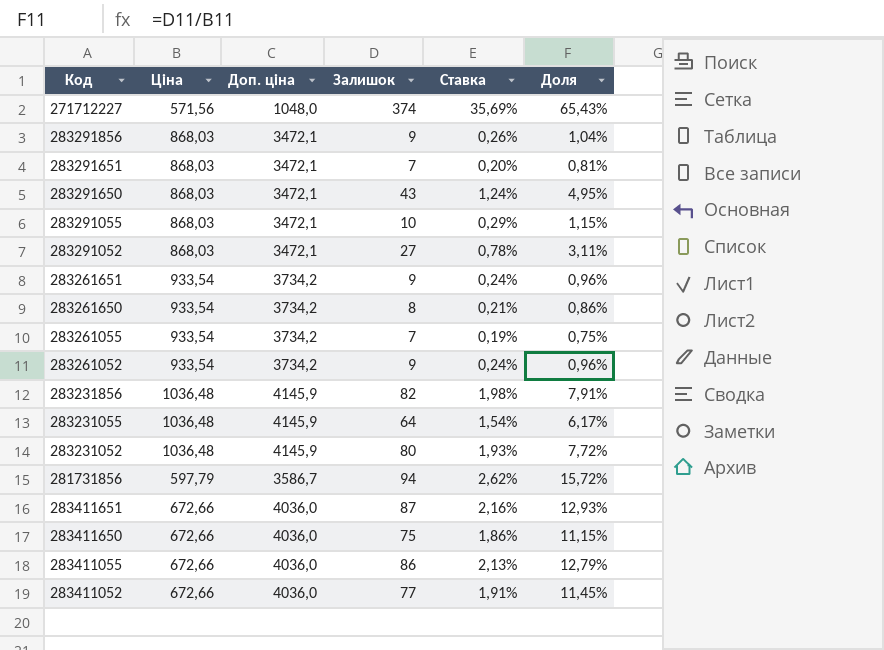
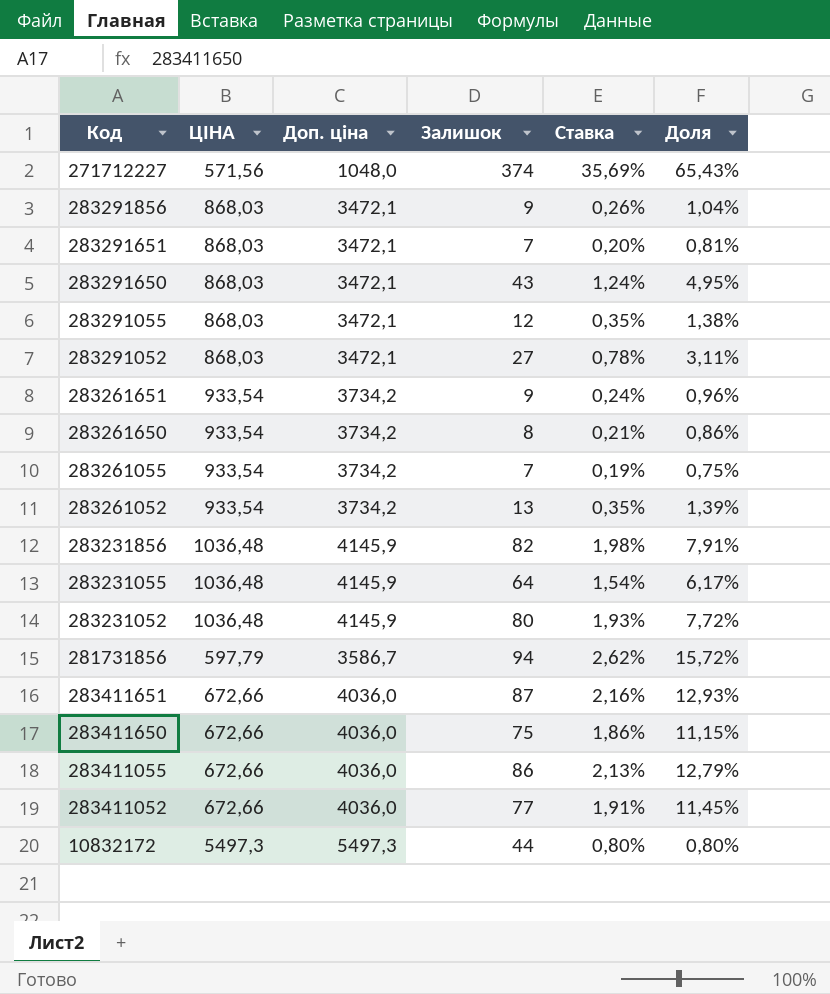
column name: Ціна -> ЦІНА
283291055 | Залишок: 10 -> 12
283291055 | Ставка: 0,29% -> 0,35%
283291055 | Доля: 1,15% -> 1,38%
283261052 | Залишок: 9 -> 13
283261052 | Ставка: 0,24% -> 0,35%
283261052 | Доля: 0,96% -> 1,39%
row 10832172: none -> 5497,3 | 5497,3 | 44 | 0,80% | 0,80%

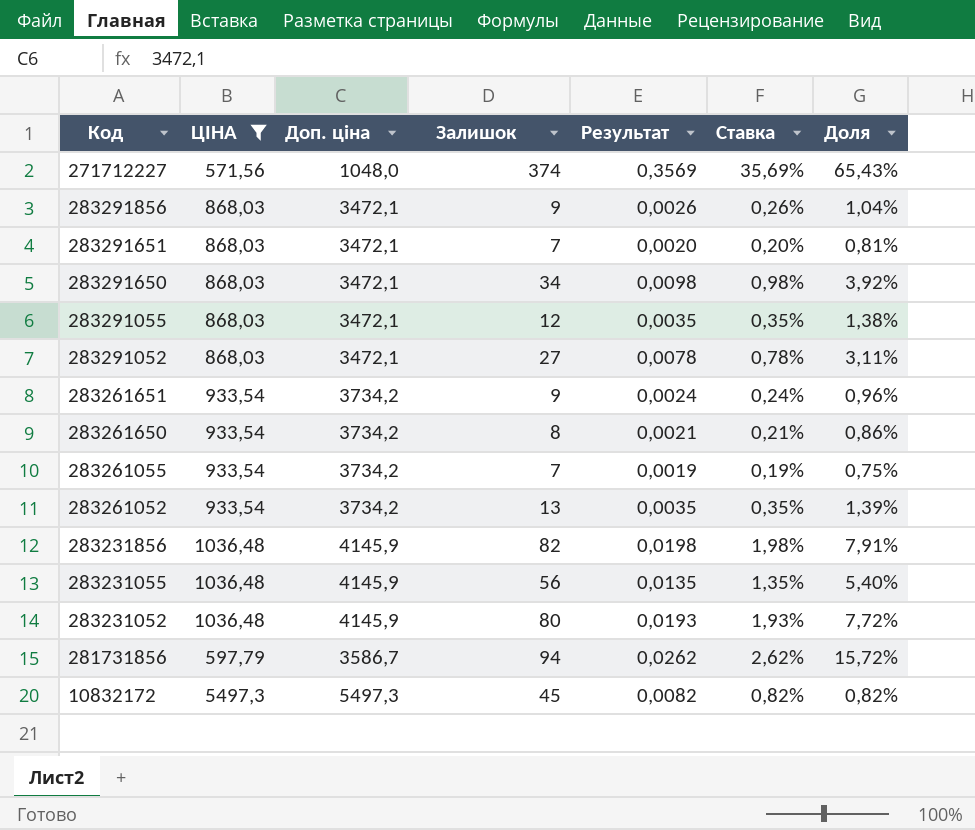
filter: none -> ЦІНА != 672,66
column Результат | formula: none -> [Залишок] / [Доп. ціна]
283291650 | Залишок: 43 -> 34
283291650 | Ставка: 1,24% -> 0,98%
283291650 | Доля: 4,95% -> 3,92%
283231055 | Залишок: 64 -> 56
283231055 | Ставка: 1,54% -> 1,35%
283231055 | Доля: 6,17% -> 5,40%
10832172 | Залишок: 44 -> 45
10832172 | Ставка: 0,80% -> 0,82%
10832172 | Доля: 0,80% -> 0,82%

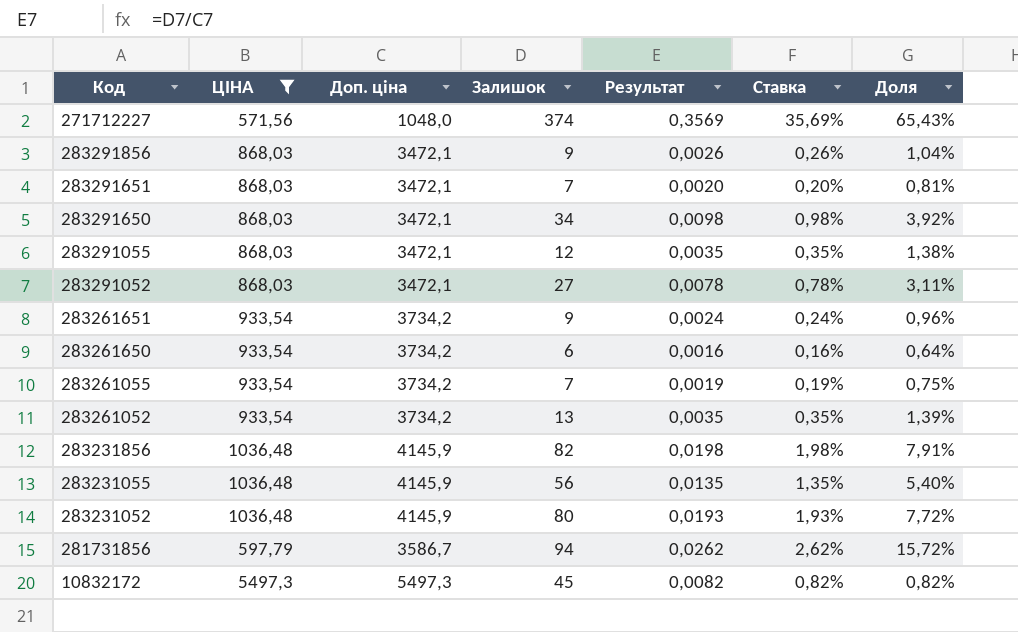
283261650 | Залишок: 8 -> 6
283261650 | Результат: 0,0021 -> 0,0016
283261650 | Ставка: 0,21% -> 0,16%
283261650 | Доля: 0,86% -> 0,64%

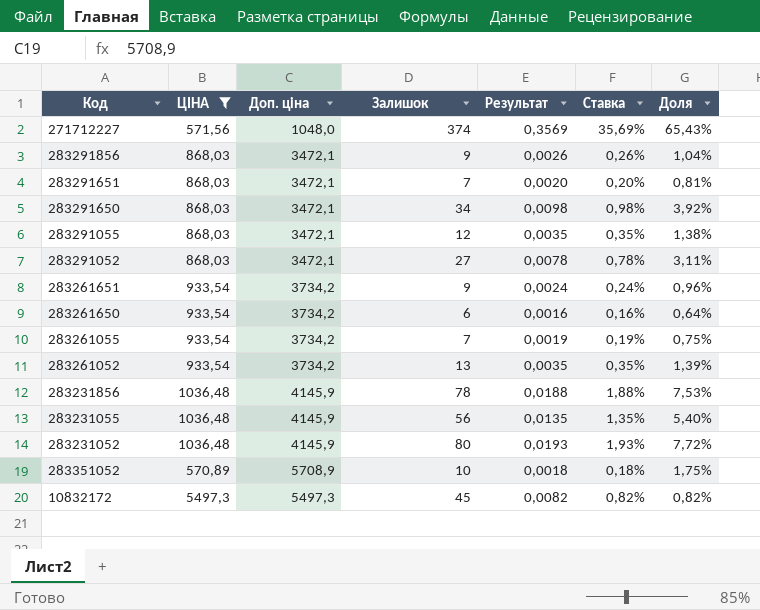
row 281731856: 597,79 | 3586,7 | 94 | 0,0262 | 2,62% | 15,72% -> none
283231856 | Залишок: 82 -> 78
283231856 | Результат: 0,0198 -> 0,0188
283231856 | Ставка: 1,98% -> 1,88%
283231856 | Доля: 7,91% -> 7,53%
row 283351052: none -> 570,89 | 5708,9 | 10 | 0,0018 | 0,18% | 1,75%

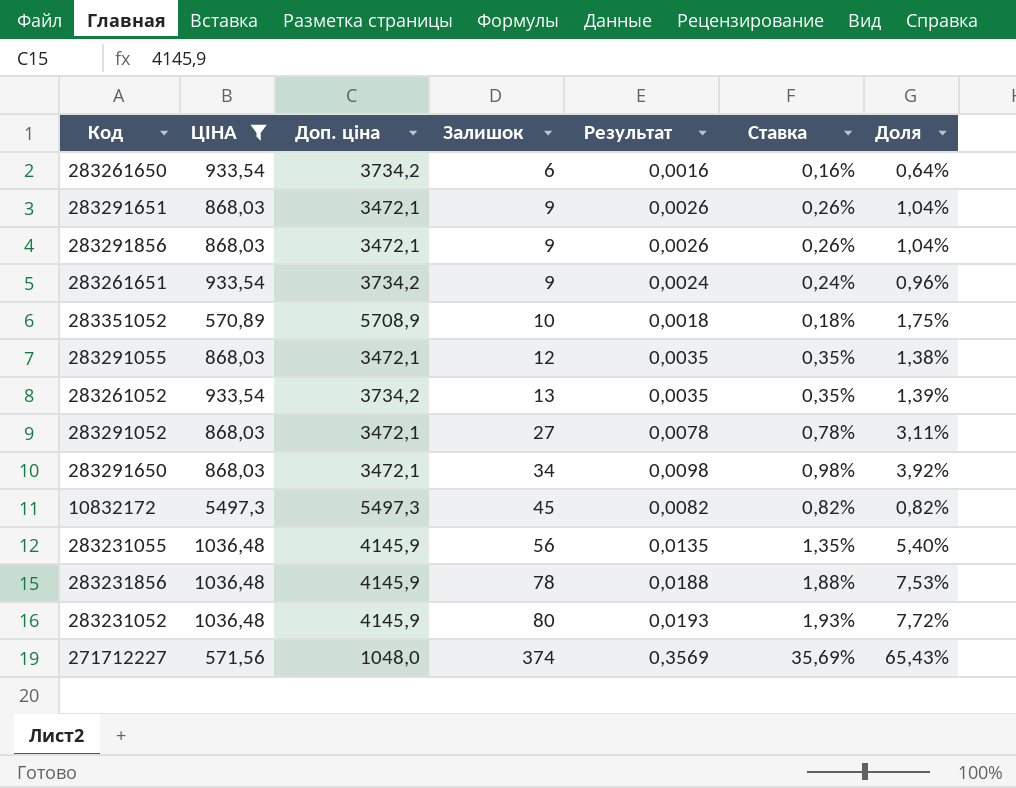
row order: none -> Залишок ascending
row 283261055: 933,54 | 3734,2 | 7 | 0,0019 | 0,19% | 0,75% -> none
283291651 | Залишок: 7 -> 9
283291651 | Результат: 0,0020 -> 0,0026
283291651 | Ставка: 0,20% -> 0,26%
283291651 | Доля: 0,81% -> 1,04%

